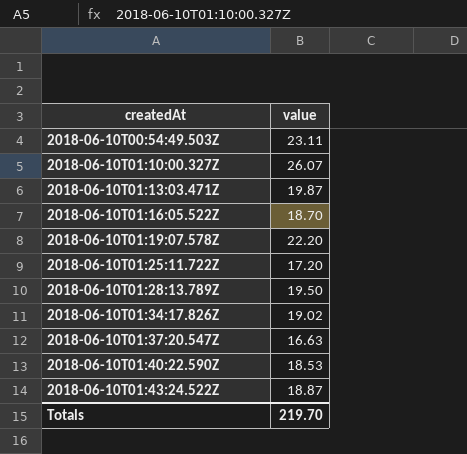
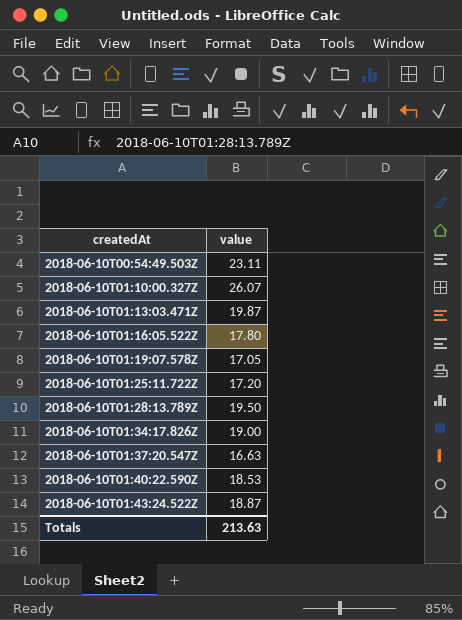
2018-06-10T01:16:05.522Z | value: 18.70 -> 17.80
2018-06-10T01:19:07.578Z | value: 22.20 -> 17.05
2018-06-10T01:34:17.826Z | value: 19.02 -> 19.00
Totals | value: 219.70 -> 213.63

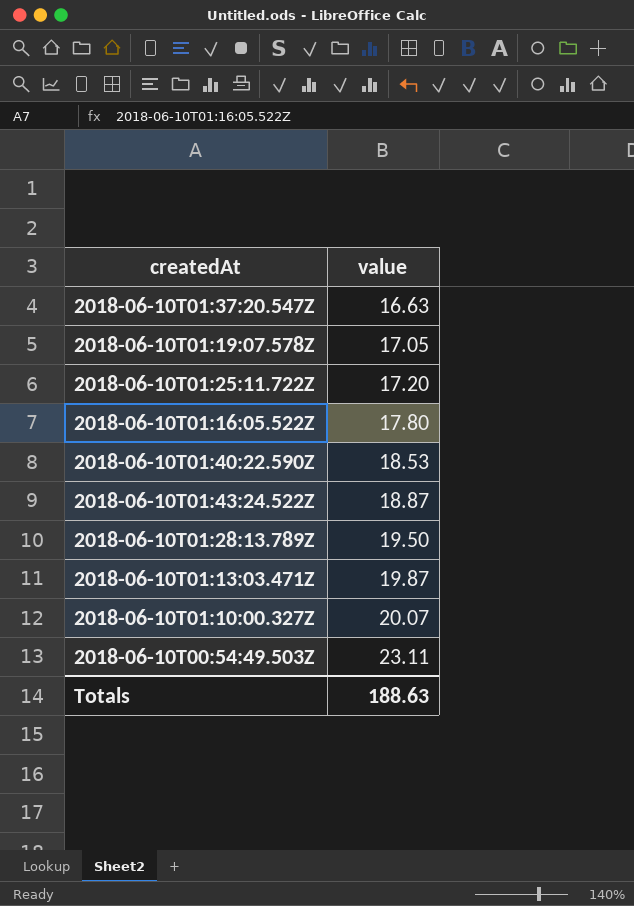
row order: createdAt ascending -> value ascending
row 2018-06-10T01:34:17.826Z: 19.00 -> none
2018-06-10T01:10:00.327Z | value: 26.07 -> 20.07
Totals | value: 213.63 -> 188.63

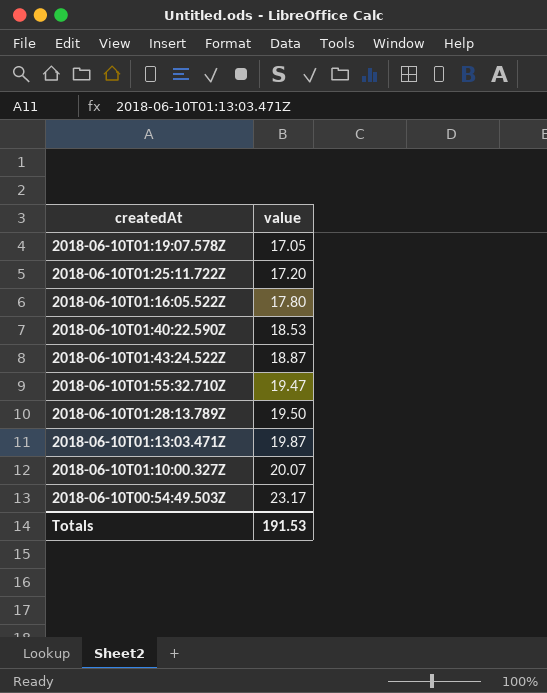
row 2018-06-10T01:37:20.547Z: 16.63 -> none
row 2018-06-10T01:55:32.710Z: none -> 19.47
2018-06-10T00:54:49.503Z | value: 23.11 -> 23.17
Totals | value: 188.63 -> 191.53

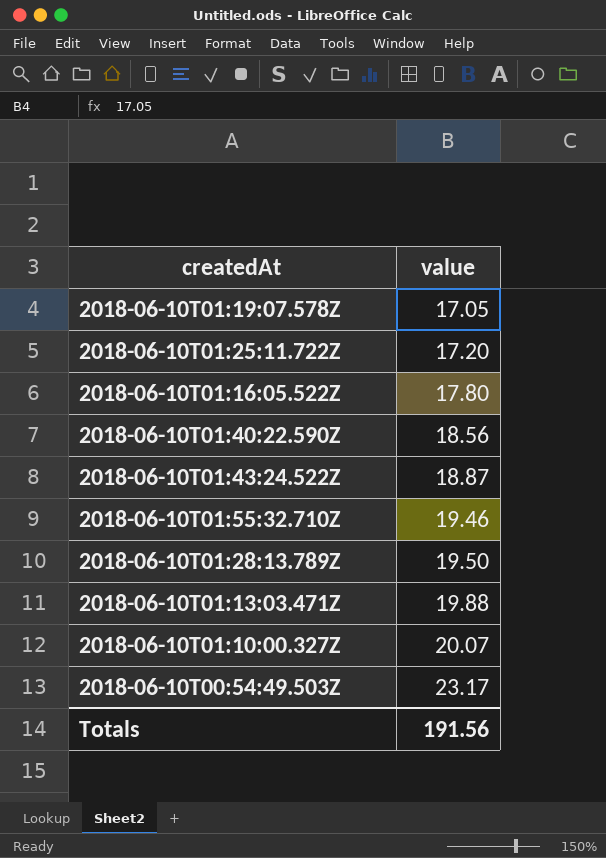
2018-06-10T01:40:22.590Z | value: 18.53 -> 18.56
2018-06-10T01:55:32.710Z | value: 19.47 -> 19.46
2018-06-10T01:13:03.471Z | value: 19.87 -> 19.88
Totals | value: 191.53 -> 191.56

